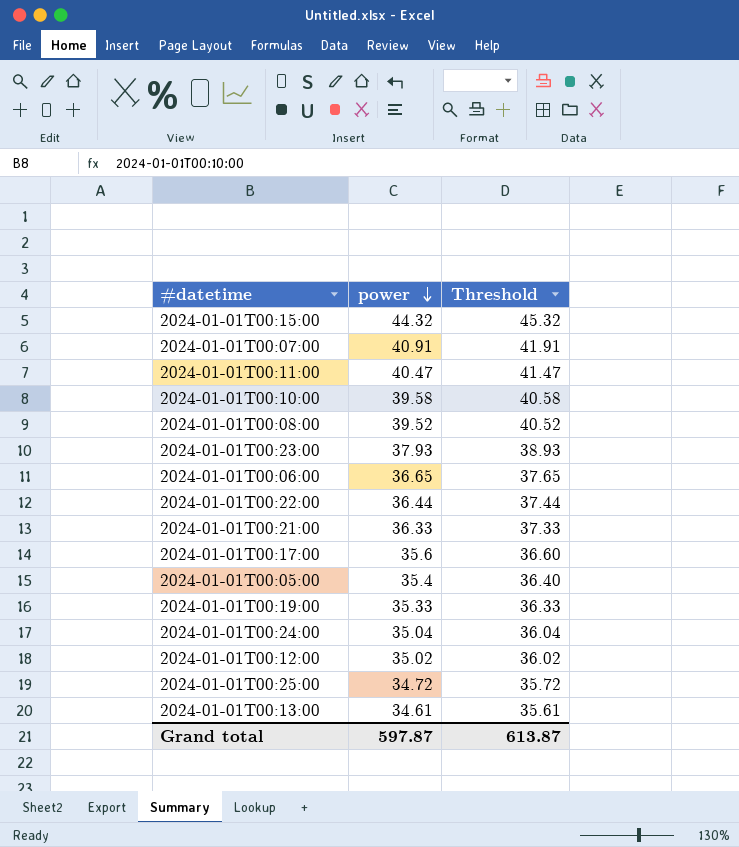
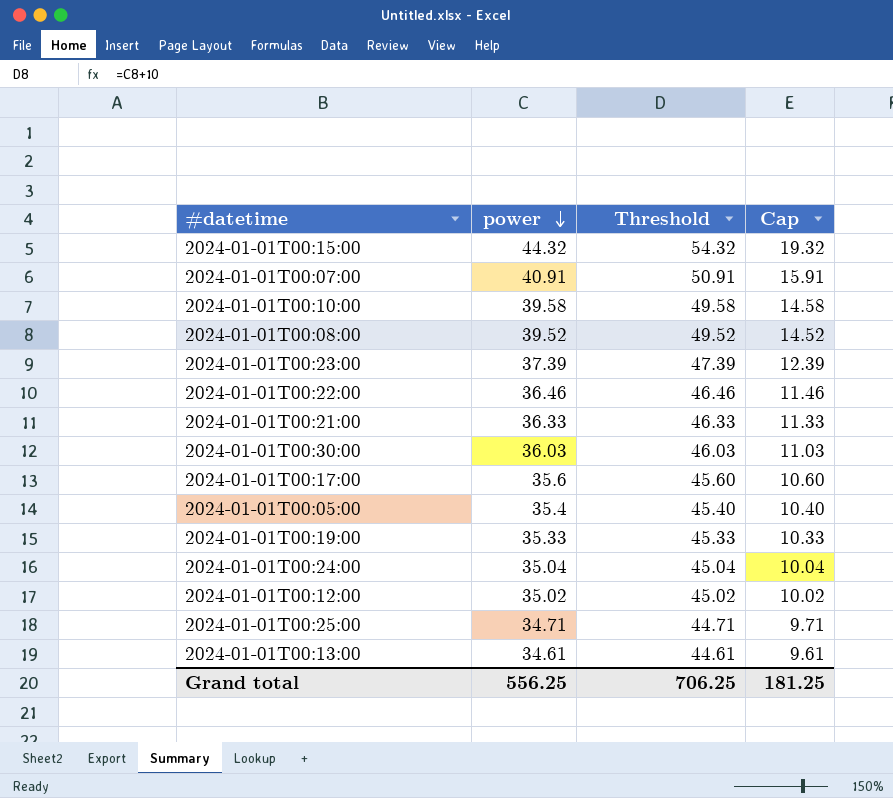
column Threshold | formula: [power] + 1 -> [power] + 10
column Cap | formula: none -> [power] - 25
row 2024-01-01T00:11:00: 40.47 | 41.47 -> none
row 2024-01-01T00:06:00: 36.65 | 37.65 -> none
2024-01-01T00:23:00 | power: 37.93 -> 37.39
2024-01-01T00:22:00 | power: 36.44 -> 36.46
row 2024-01-01T00:30:00: none -> 36.03 | 46.03 | 11.03
2024-01-01T00:25:00 | power: 34.72 -> 34.71
Grand total | power: 597.87 -> 556.25
Grand total | Threshold: 613.87 -> 706.25

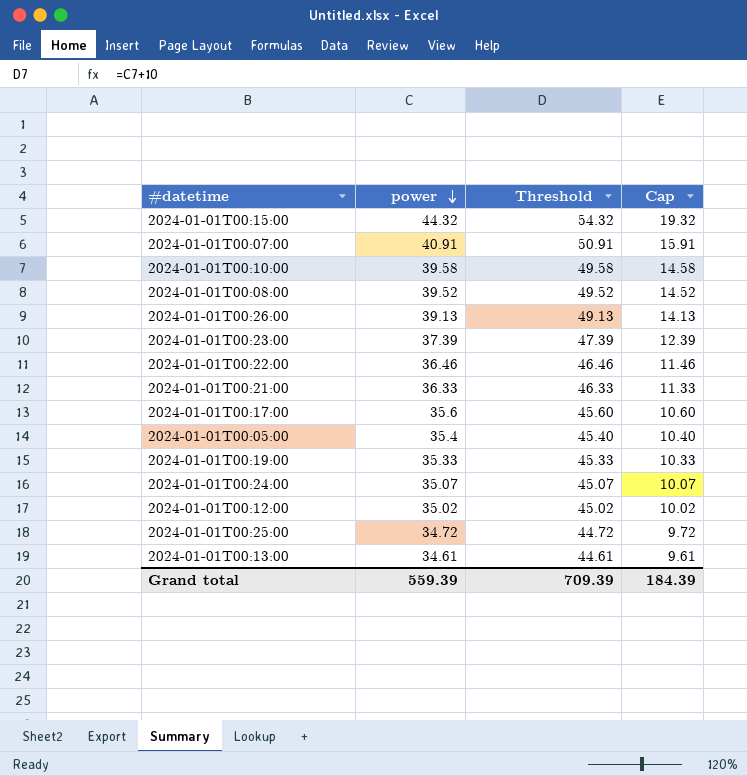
row 2024-01-01T00:30:00: 36.03 | 46.03 | 11.03 -> none
row 2024-01-01T00:26:00: none -> 39.13 | 49.13 | 14.13
2024-01-01T00:24:00 | power: 35.04 -> 35.07
2024-01-01T00:24:00 | Threshold: 45.04 -> 45.07
2024-01-01T00:24:00 | Cap: 10.04 -> 10.07
2024-01-01T00:25:00 | power: 34.71 -> 34.72
2024-01-01T00:25:00 | Threshold: 44.71 -> 44.72
2024-01-01T00:25:00 | Cap: 9.71 -> 9.72
Grand total | power: 556.25 -> 559.39
Grand total | Threshold: 706.25 -> 709.39
Grand total | Cap: 181.25 -> 184.39

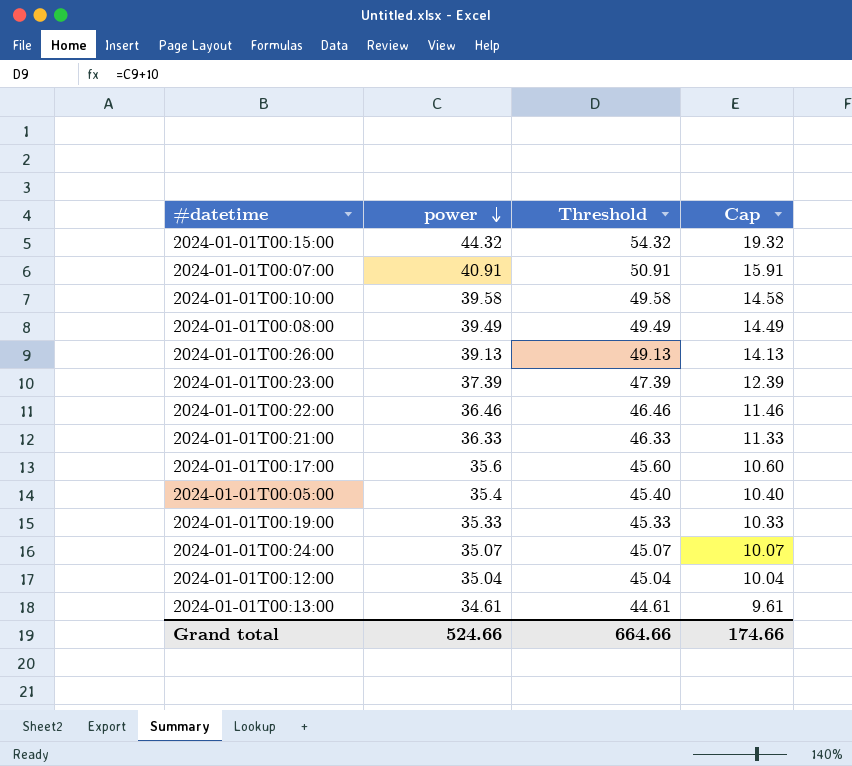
row 2024-01-01T00:25:00: 34.72 | 44.72 | 9.72 -> none
2024-01-01T00:08:00 | power: 39.52 -> 39.49
2024-01-01T00:08:00 | Threshold: 49.52 -> 49.49
2024-01-01T00:08:00 | Cap: 14.52 -> 14.49
2024-01-01T00:12:00 | power: 35.02 -> 35.04
2024-01-01T00:12:00 | Threshold: 45.02 -> 45.04
2024-01-01T00:12:00 | Cap: 10.02 -> 10.04
Grand total | power: 559.39 -> 524.66
Grand total | Threshold: 709.39 -> 664.66
Grand total | Cap: 184.39 -> 174.66

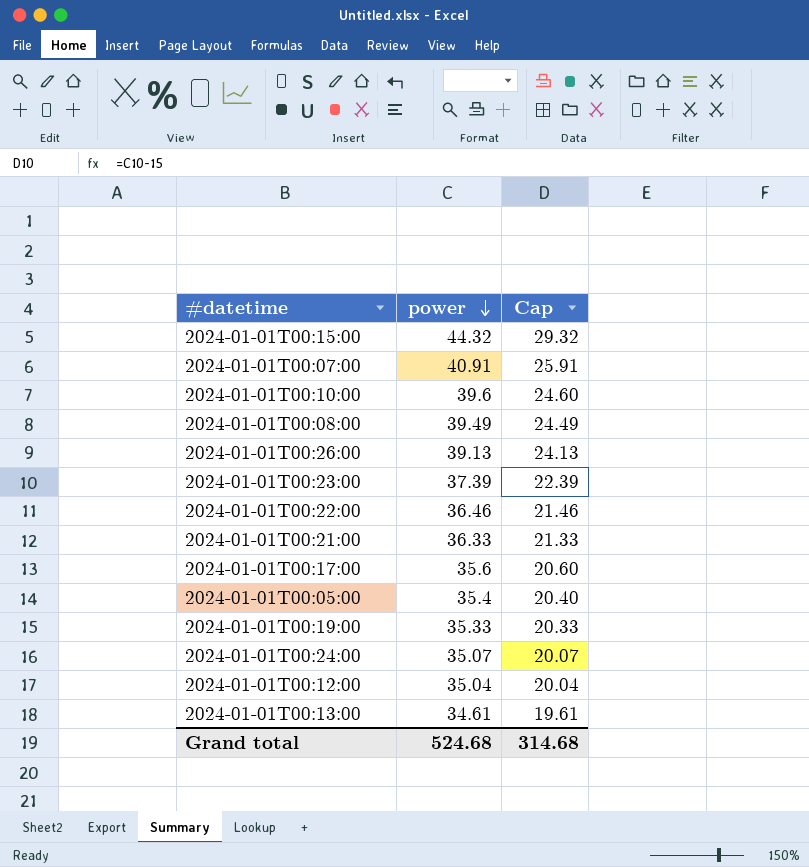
column Threshold | formula: [power] + 10 -> none
column Cap | formula: [power] - 25 -> [power] - 15
2024-01-01T00:10:00 | power: 39.58 -> 39.6
Grand total | power: 524.66 -> 524.68
Grand total | Cap: 174.66 -> 314.68

